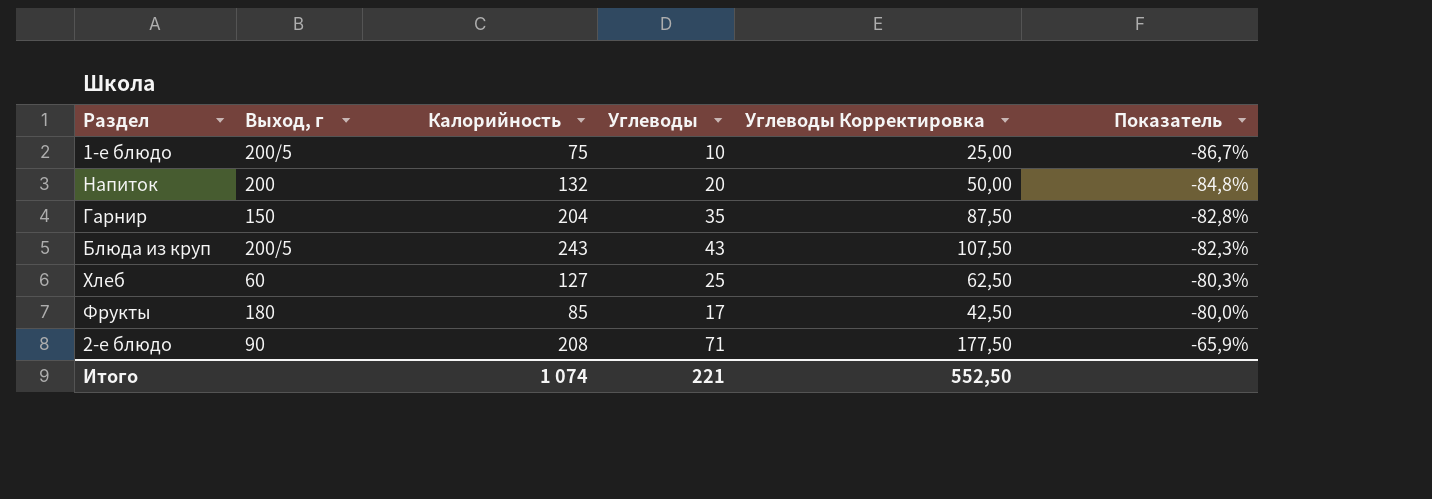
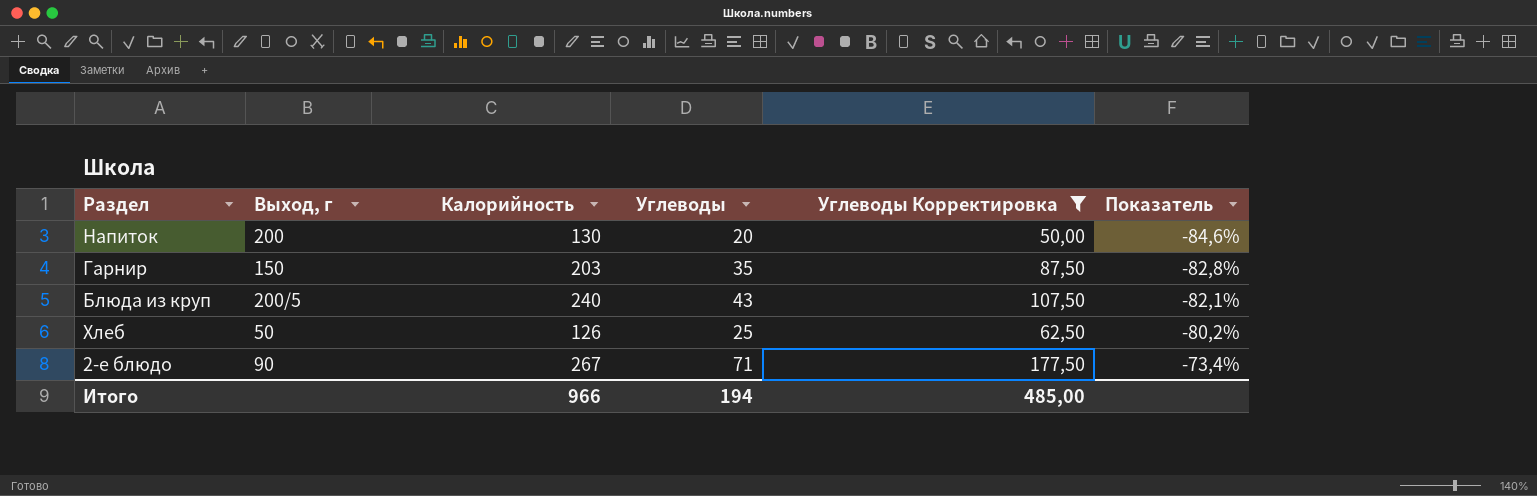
filter: none -> Углеводы Корректировка >= 50,00
Напиток | Калорийность: 132 -> 130
Напиток | Показатель: -84,8% -> -84,6%
Гарнир | Калорийность: 204 -> 203
Блюда из круп | Калорийность: 243 -> 240
Блюда из круп | Показатель: -82,3% -> -82,1%
Хлеб | Выход, г: 60 -> 50
Хлеб | Калорийность: 127 -> 126
Хлеб | Показатель: -80,3% -> -80,2%
2-е блюдо | Калорийность: 208 -> 267
2-е блюдо | Показатель: -65,9% -> -73,4%
Итого | Калорийность: 1 074 -> 966
Итого | Углеводы: 221 -> 194
Итого | Углеводы Корректировка: 552,50 -> 485,00

